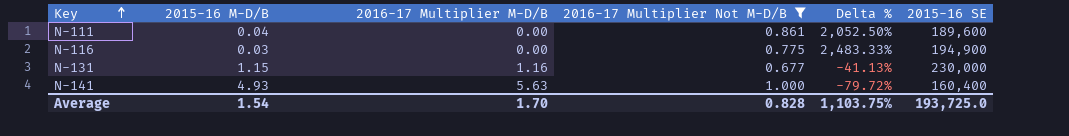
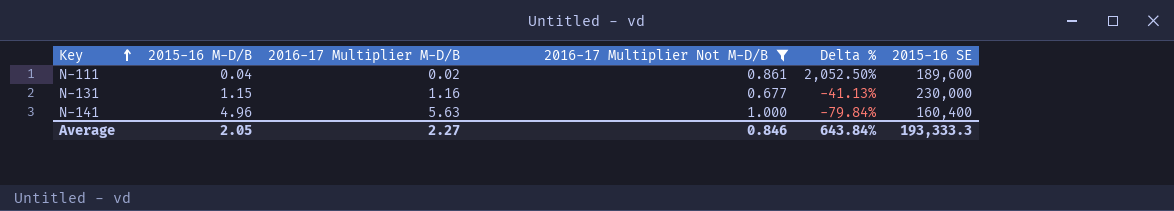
row N-116: 0.03 | 0.00 | 0.775 | 2,483.33% | 194,900 -> none
N-111 | 2016-17 Multiplier M-D/B: 0.00 -> 0.02
N-141 | 2015-16 M-D/B: 4.93 -> 4.96
N-141 | Delta %: -79.72% -> -79.84%
Average | 2015-16 M-D/B: 1.54 -> 2.05
Average | 2016-17 Multiplier M-D/B: 1.70 -> 2.27
Average | 2016-17 Multiplier Not M-D/B: 0.828 -> 0.846
Average | Delta %: 1,103.75% -> 643.84%
Average | 2015-16 SE: 193,725.0 -> 193,333.3

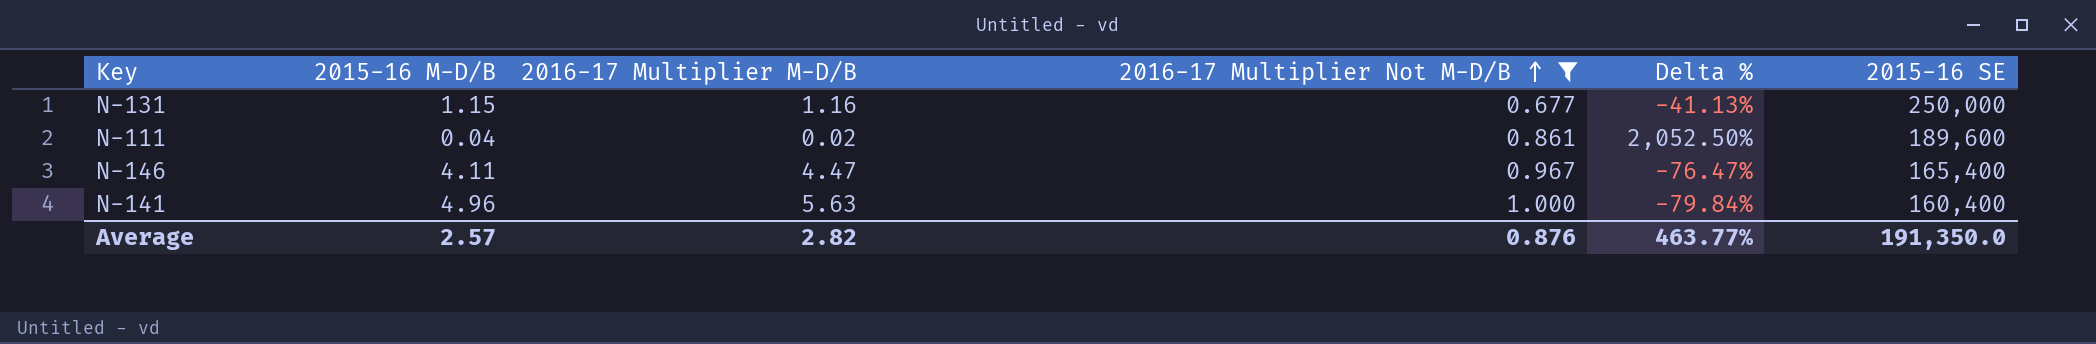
row order: Key ascending -> 2016-17 Multiplier Not M-D/B ascending
N-131 | 2015-16 SE: 230,000 -> 250,000
row N-146: none -> 4.11 | 4.47 | 0.967 | -76.47% | 165,400
Average | 2015-16 M-D/B: 2.05 -> 2.57
Average | 2016-17 Multiplier M-D/B: 2.27 -> 2.82
Average | 2016-17 Multiplier Not M-D/B: 0.846 -> 0.876
Average | Delta %: 643.84% -> 463.77%
Average | 2015-16 SE: 193,333.3 -> 191,350.0

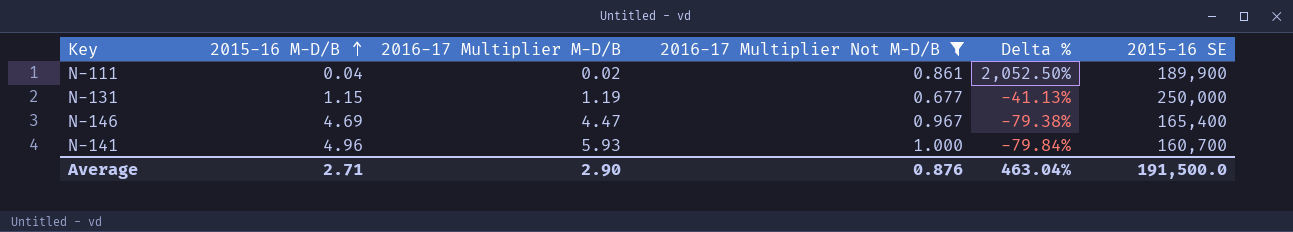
row order: 2016-17 Multiplier Not M-D/B ascending -> 2015-16 M-D/B ascending
N-111 | 2015-16 SE: 189,600 -> 189,900
N-131 | 2016-17 Multiplier M-D/B: 1.16 -> 1.19
N-146 | 2015-16 M-D/B: 4.11 -> 4.69
N-146 | Delta %: -76.47% -> -79.38%
N-141 | 2016-17 Multiplier M-D/B: 5.63 -> 5.93
N-141 | 2015-16 SE: 160,400 -> 160,700
Average | 2015-16 M-D/B: 2.57 -> 2.71
Average | 2016-17 Multiplier M-D/B: 2.82 -> 2.90
Average | Delta %: 463.77% -> 463.04%
Average | 2015-16 SE: 191,350.0 -> 191,500.0

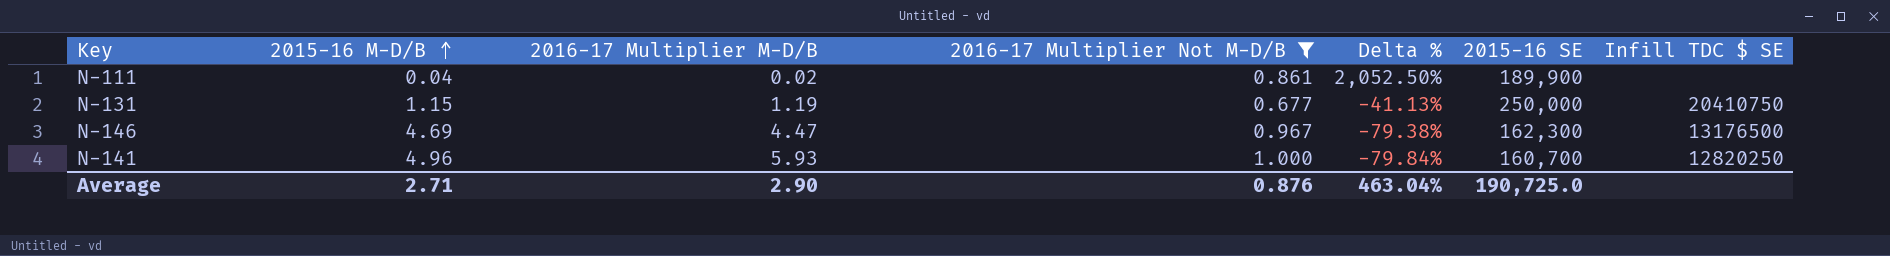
column Infill TDC $ SE | position: none -> 7
N-146 | 2015-16 SE: 165,400 -> 162,300
Average | 2015-16 SE: 191,500.0 -> 190,725.0

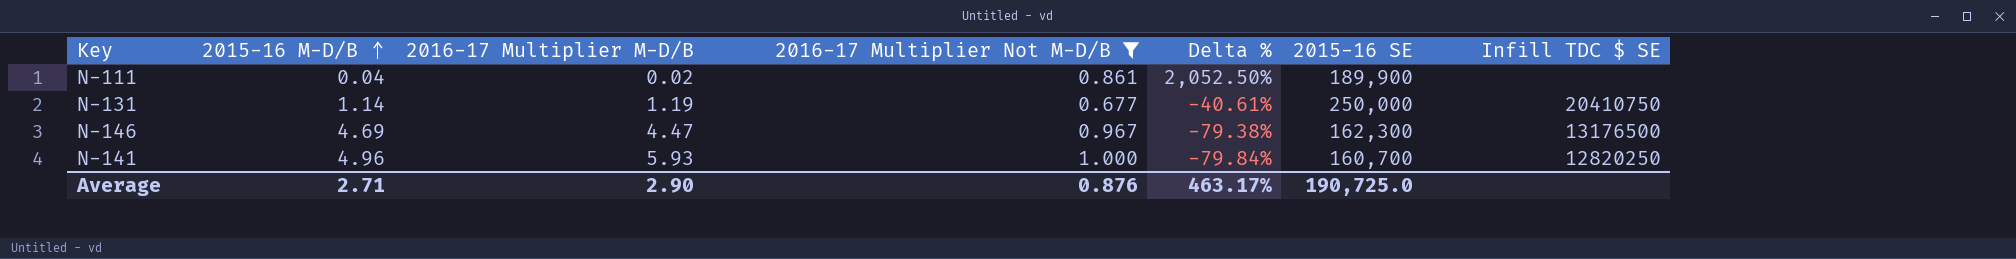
N-131 | 2015-16 M-D/B: 1.15 -> 1.14
N-131 | Delta %: -41.13% -> -40.61%
Average | Delta %: 463.04% -> 463.17%

